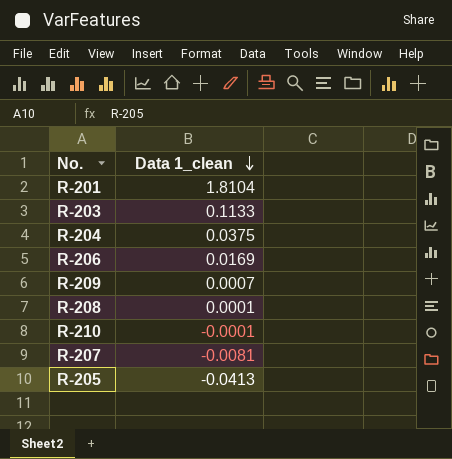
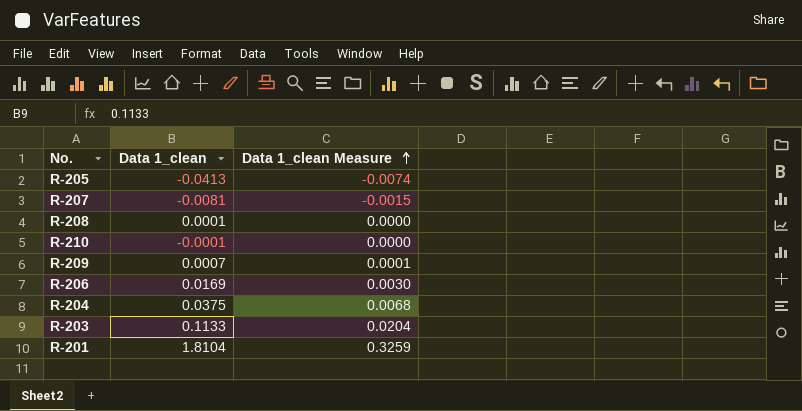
row order: Data 1_clean descending -> Data 1_clean Measure ascending
column Data 1_clean Measure | formula: none -> [Data 1_clean] * 0.18

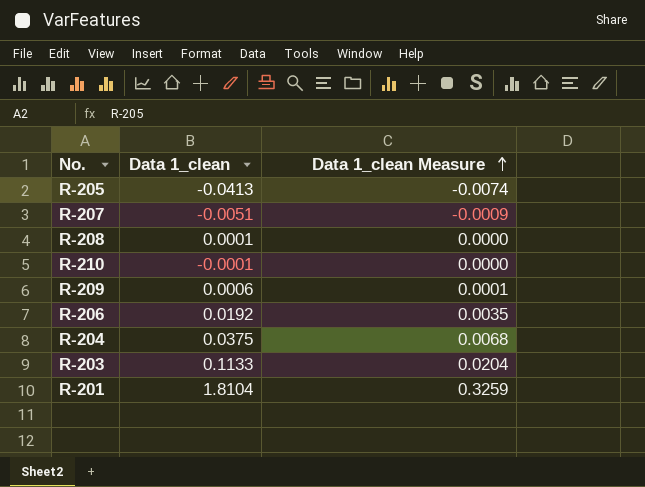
R-207 | Data 1_clean: -0.0081 -> -0.0051
R-207 | Data 1_clean Measure: -0.0015 -> -0.0009
R-209 | Data 1_clean: 0.0007 -> 0.0006
R-206 | Data 1_clean: 0.0169 -> 0.0192
R-206 | Data 1_clean Measure: 0.0030 -> 0.0035

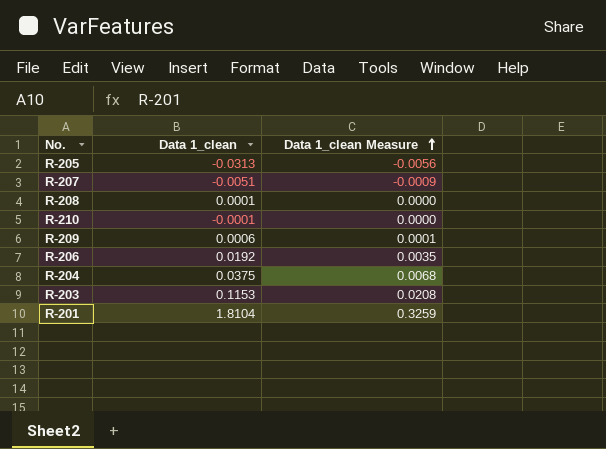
R-205 | Data 1_clean: -0.0413 -> -0.0313
R-205 | Data 1_clean Measure: -0.0074 -> -0.0056
R-203 | Data 1_clean: 0.1133 -> 0.1153
R-203 | Data 1_clean Measure: 0.0204 -> 0.0208

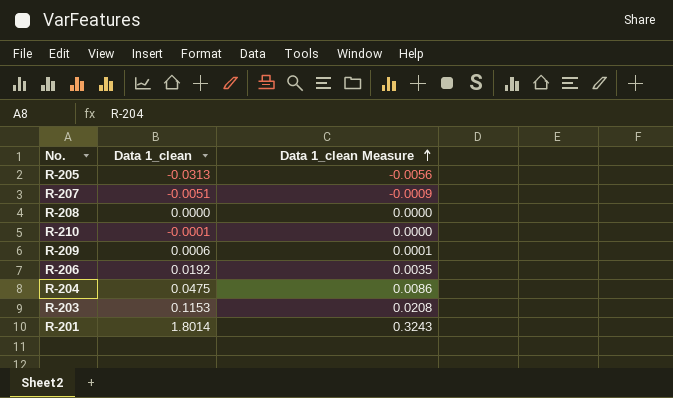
R-208 | Data 1_clean: 0.0001 -> 0.0000
R-204 | Data 1_clean: 0.0375 -> 0.0475
R-204 | Data 1_clean Measure: 0.0068 -> 0.0086
R-201 | Data 1_clean: 1.8104 -> 1.8014
R-201 | Data 1_clean Measure: 0.3259 -> 0.3243

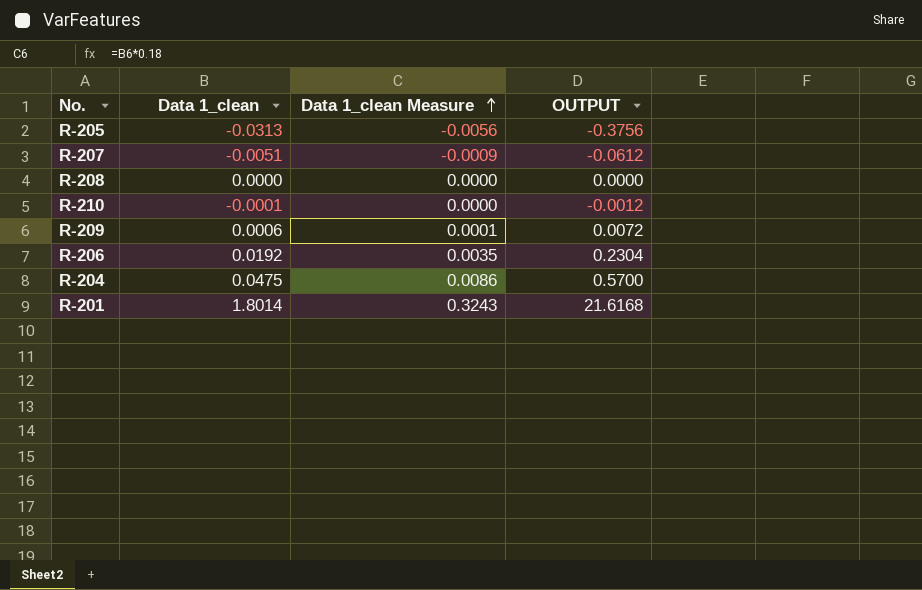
column OUTPUT | formula: none -> [Data 1_clean] * 12
row R-203: 0.1153 | 0.0208 -> none

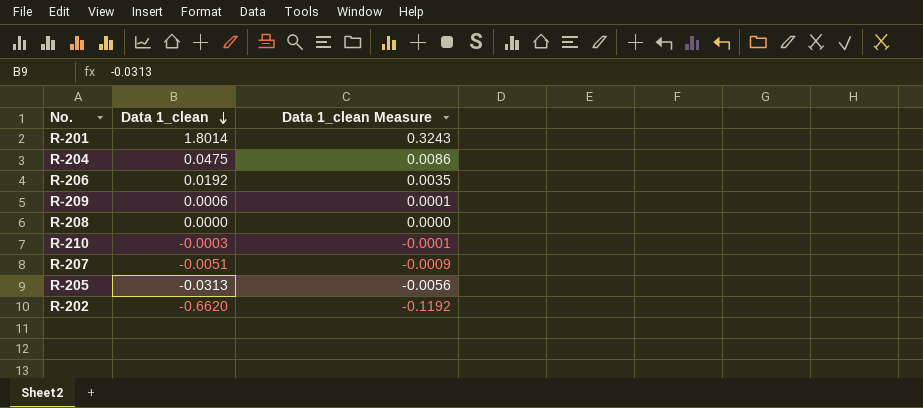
row order: Data 1_clean Measure ascending -> Data 1_clean descending
column OUTPUT | formula: [Data 1_clean] * 12 -> none
R-210 | Data 1_clean: -0.0001 -> -0.0003
R-210 | Data 1_clean Measure: 0.0000 -> -0.0001
row R-202: none -> -0.6620 | -0.1192

